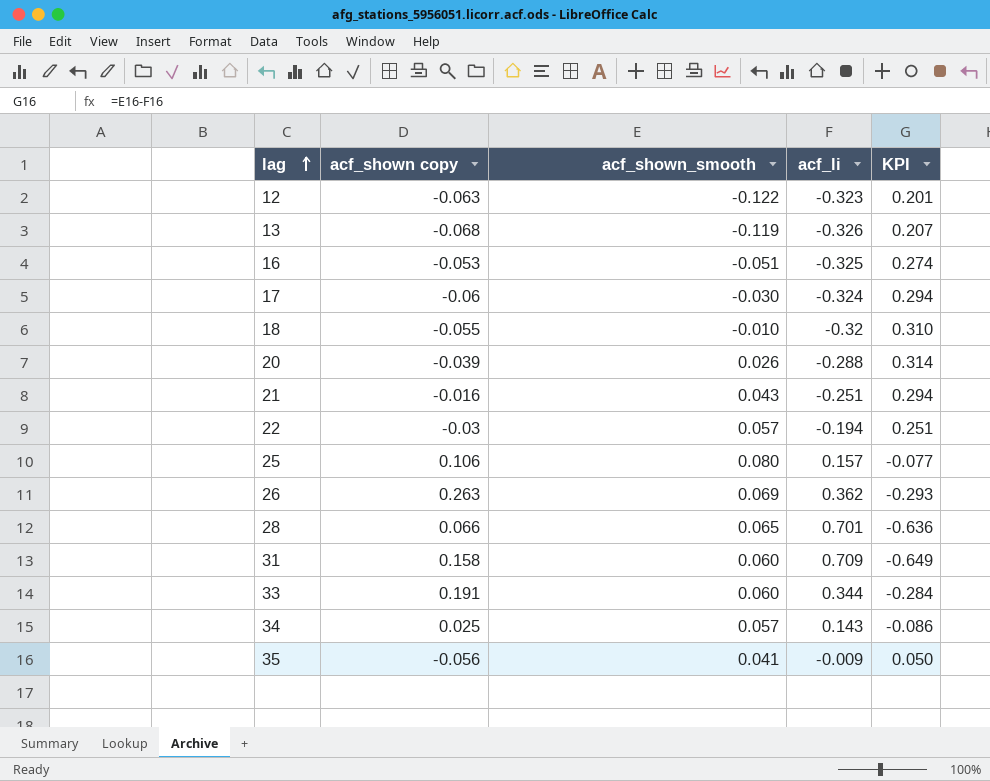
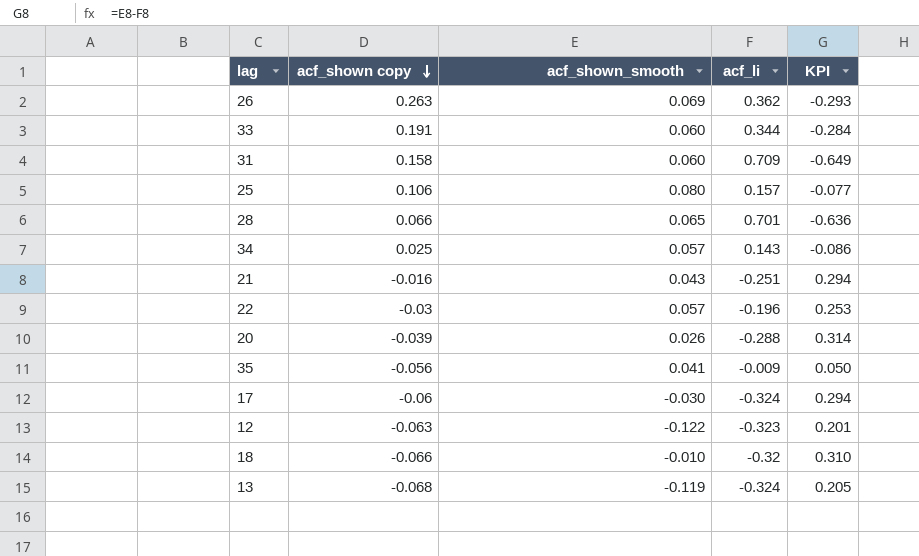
row order: lag ascending -> acf_shown copy descending
row 16: -0.053 | -0.051 | -0.325 | 0.274 -> none
22 | acf_li: -0.194 -> -0.196
22 | KPI: 0.251 -> 0.253
18 | acf_shown copy: -0.055 -> -0.066
13 | acf_li: -0.326 -> -0.324
13 | KPI: 0.207 -> 0.205

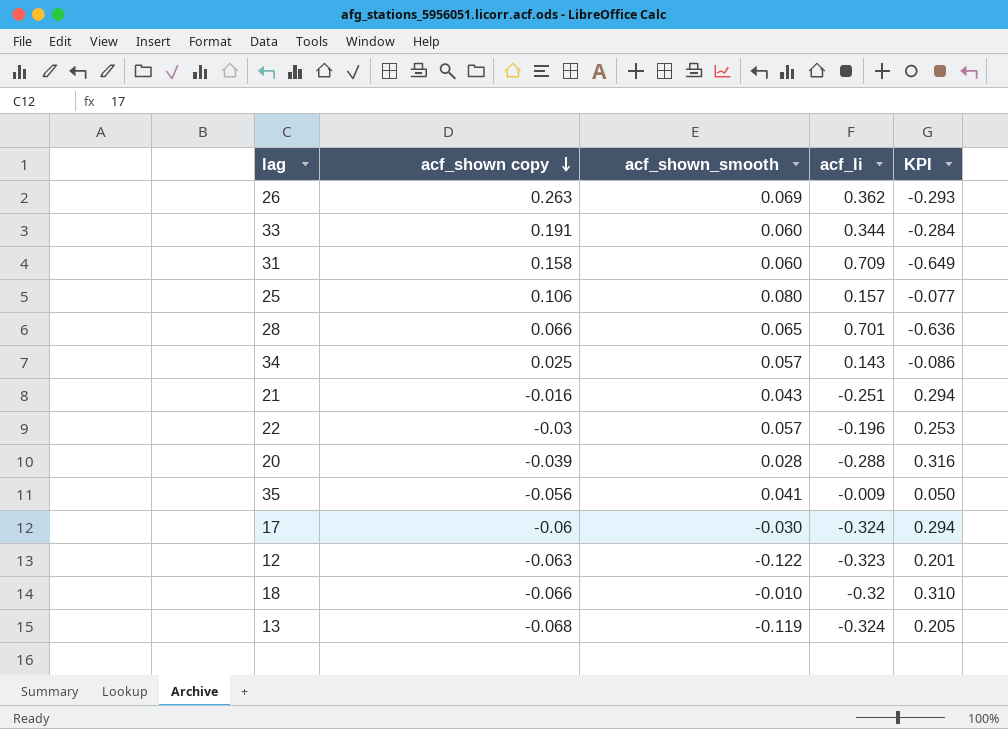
20 | acf_shown_smooth: 0.026 -> 0.028
20 | KPI: 0.314 -> 0.316

